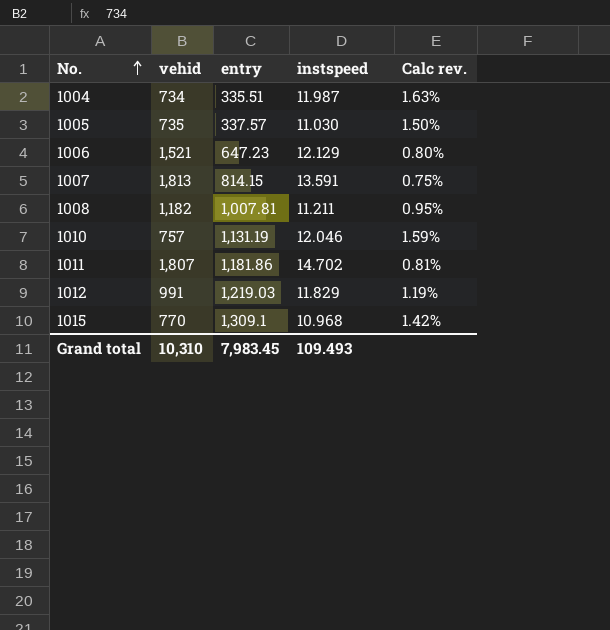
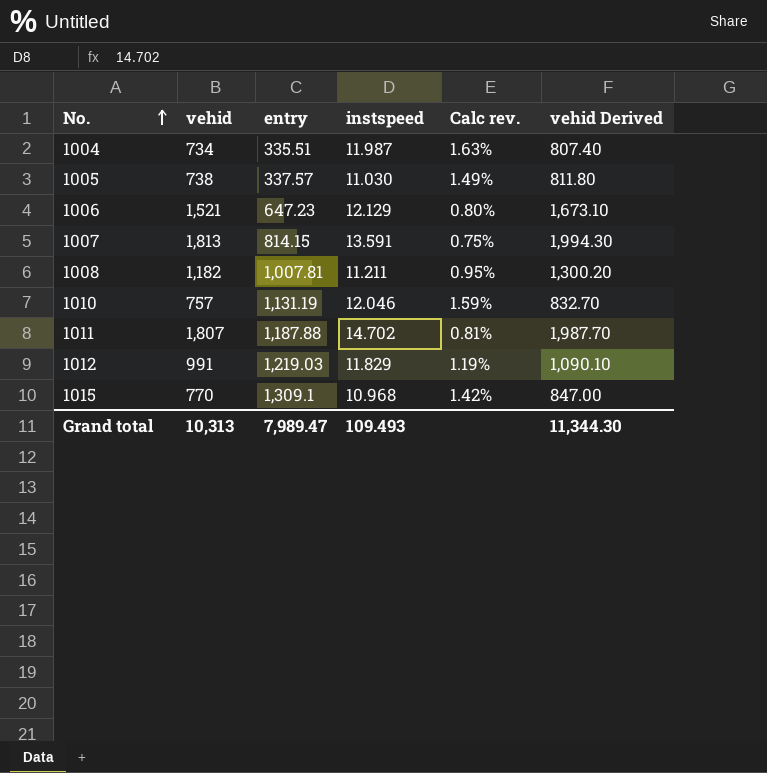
column vehid Derived | formula: none -> [vehid] * 1.1
1005 | vehid: 735 -> 738
1005 | Calc rev.: 1.50% -> 1.49%
1011 | entry: 1,181.86 -> 1,187.88
Grand total | vehid: 10,310 -> 10,313
Grand total | entry: 7,983.45 -> 7,989.47

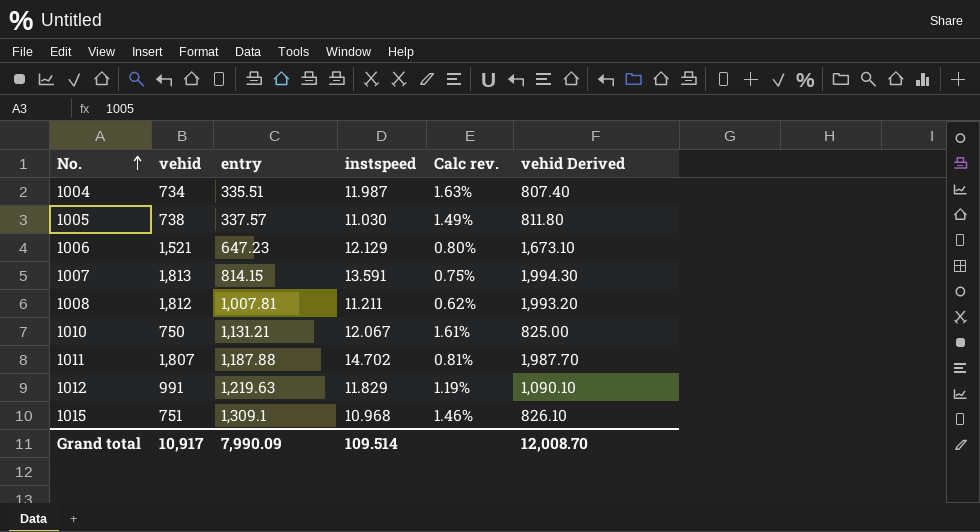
1008 | vehid: 1,182 -> 1,812
1008 | Calc rev.: 0.95% -> 0.62%
1008 | vehid Derived: 1,300.20 -> 1,993.20
1010 | vehid: 757 -> 750
1010 | entry: 1,131.19 -> 1,131.21
1010 | instspeed: 12.046 -> 12.067
1010 | Calc rev.: 1.59% -> 1.61%
1010 | vehid Derived: 832.70 -> 825.00
1012 | entry: 1,219.03 -> 1,219.63
1015 | vehid: 770 -> 751
1015 | Calc rev.: 1.42% -> 1.46%
1015 | vehid Derived: 847.00 -> 826.10
Grand total | vehid: 10,313 -> 10,917
Grand total | entry: 7,989.47 -> 7,990.09
Grand total | instspeed: 109.493 -> 109.514
Grand total | vehid Derived: 11,344.30 -> 12,008.70

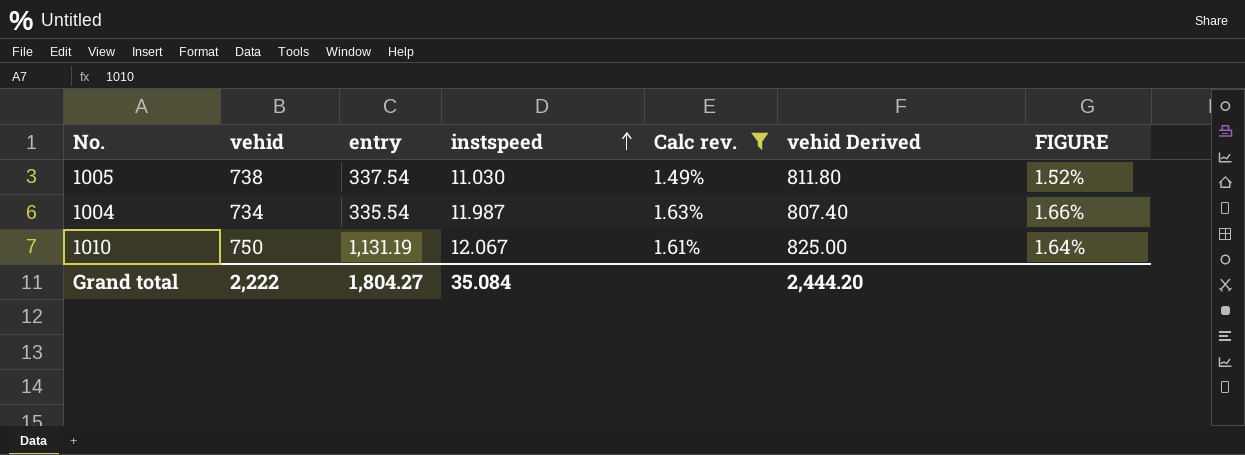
filter: none -> Calc rev. >= 1.49%
row order: No. ascending -> instspeed ascending
column FIGURE | formula: none -> [Calc rev.] * 1.02
1005 | entry: 337.57 -> 337.54
1004 | entry: 335.51 -> 335.54
1010 | entry: 1,131.21 -> 1,131.19
Grand total | vehid: 10,917 -> 2,222
Grand total | entry: 7,990.09 -> 1,804.27
Grand total | instspeed: 109.514 -> 35.084
Grand total | vehid Derived: 12,008.70 -> 2,444.20

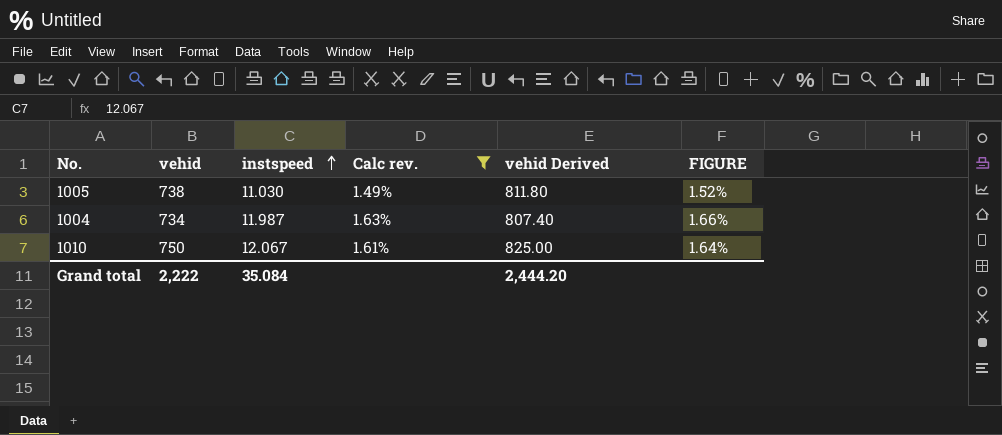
column entry | position: 3 -> none

